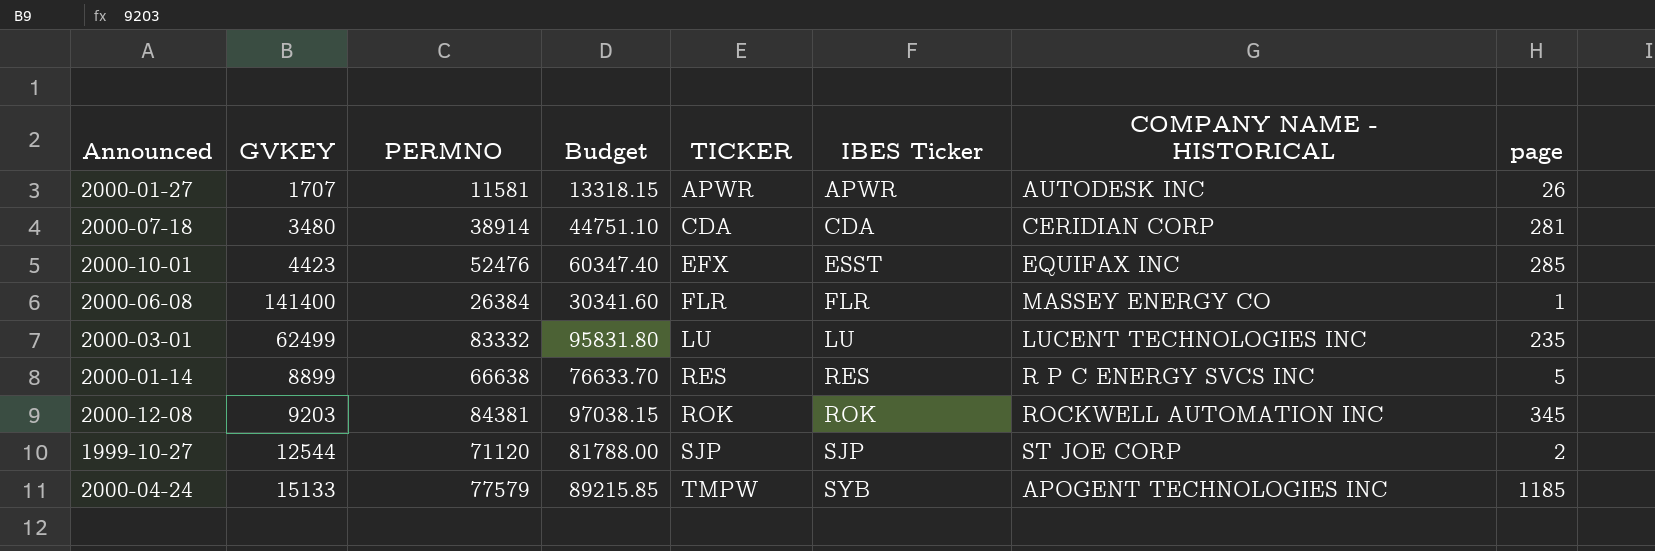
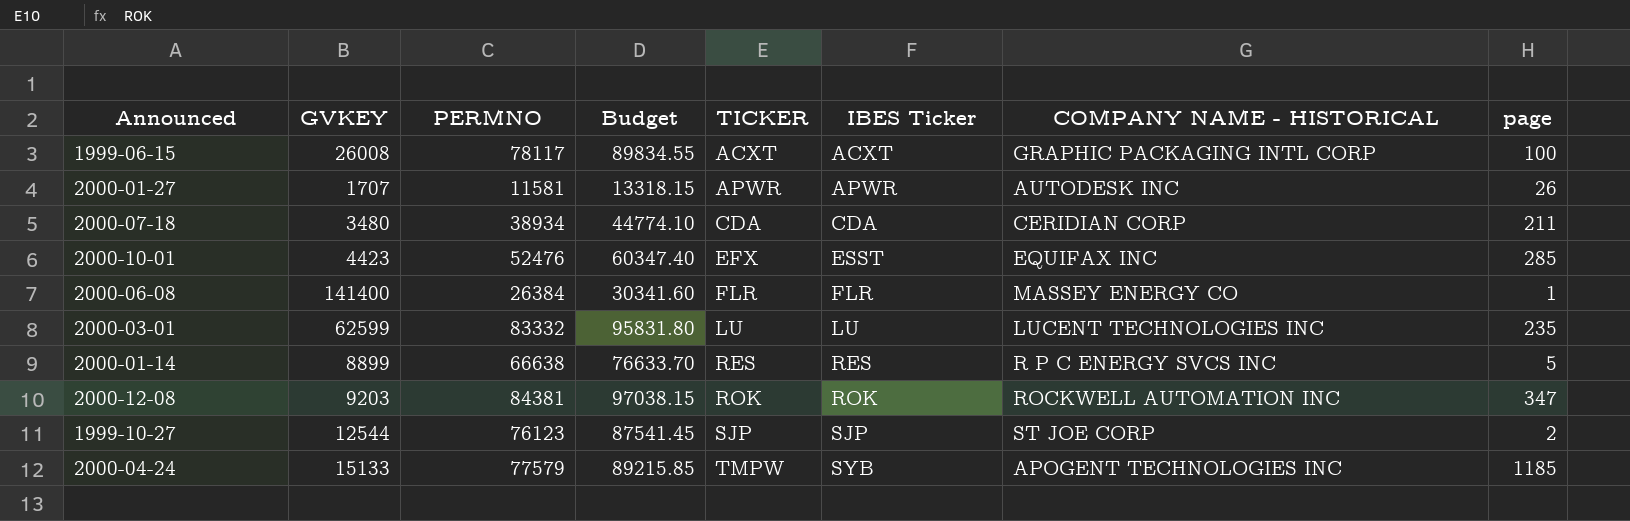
row 1999-06-15: none -> 26008 | 78117 | 89834.55 | ACXT | ACXT | GRAPHIC PACKAGING INTL CORP | 100
2000-07-18 | PERMNO: 38914 -> 38934
2000-07-18 | Budget: 44751.10 -> 44774.10
2000-07-18 | page: 281 -> 211
2000-03-01 | GVKEY: 62499 -> 62599
2000-12-08 | page: 345 -> 347
1999-10-27 | PERMNO: 71120 -> 76123
1999-10-27 | Budget: 81788.00 -> 87541.45

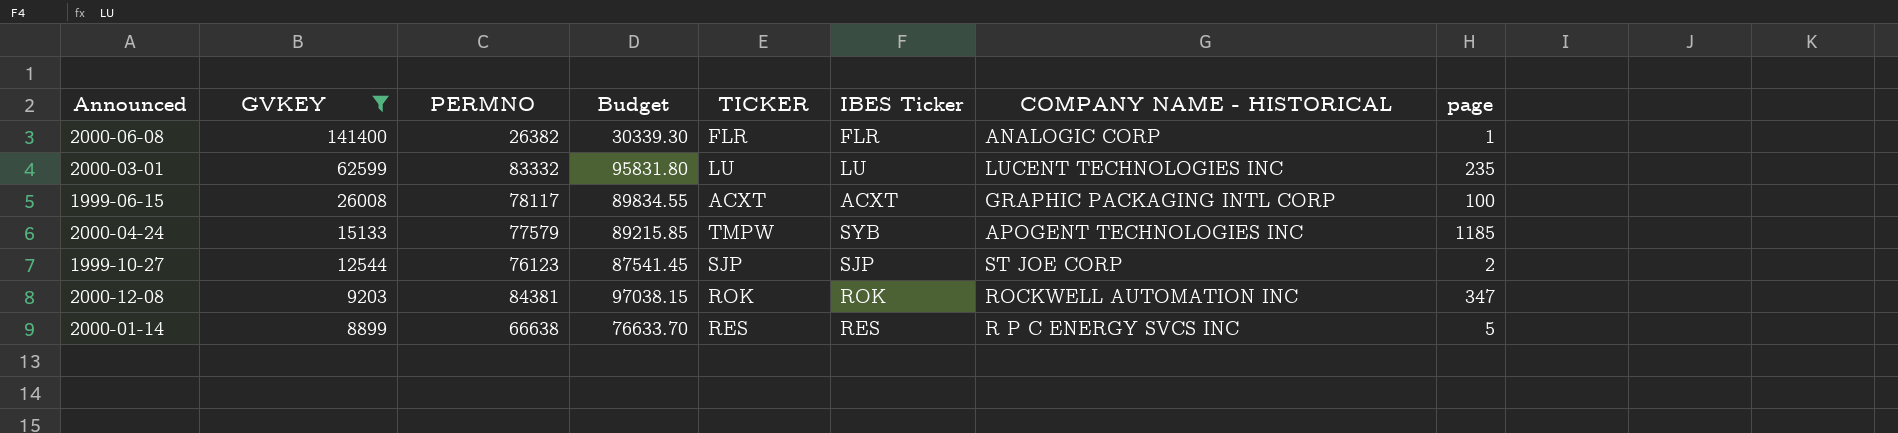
filter: none -> GVKEY >= 8899
row order: TICKER ascending -> GVKEY descending
2000-06-08 | PERMNO: 26384 -> 26382
2000-06-08 | Budget: 30341.60 -> 30339.30
2000-06-08 | COMPANY NAME - HISTORICAL: MASSEY ENERGY CO -> ANALOGIC CORP

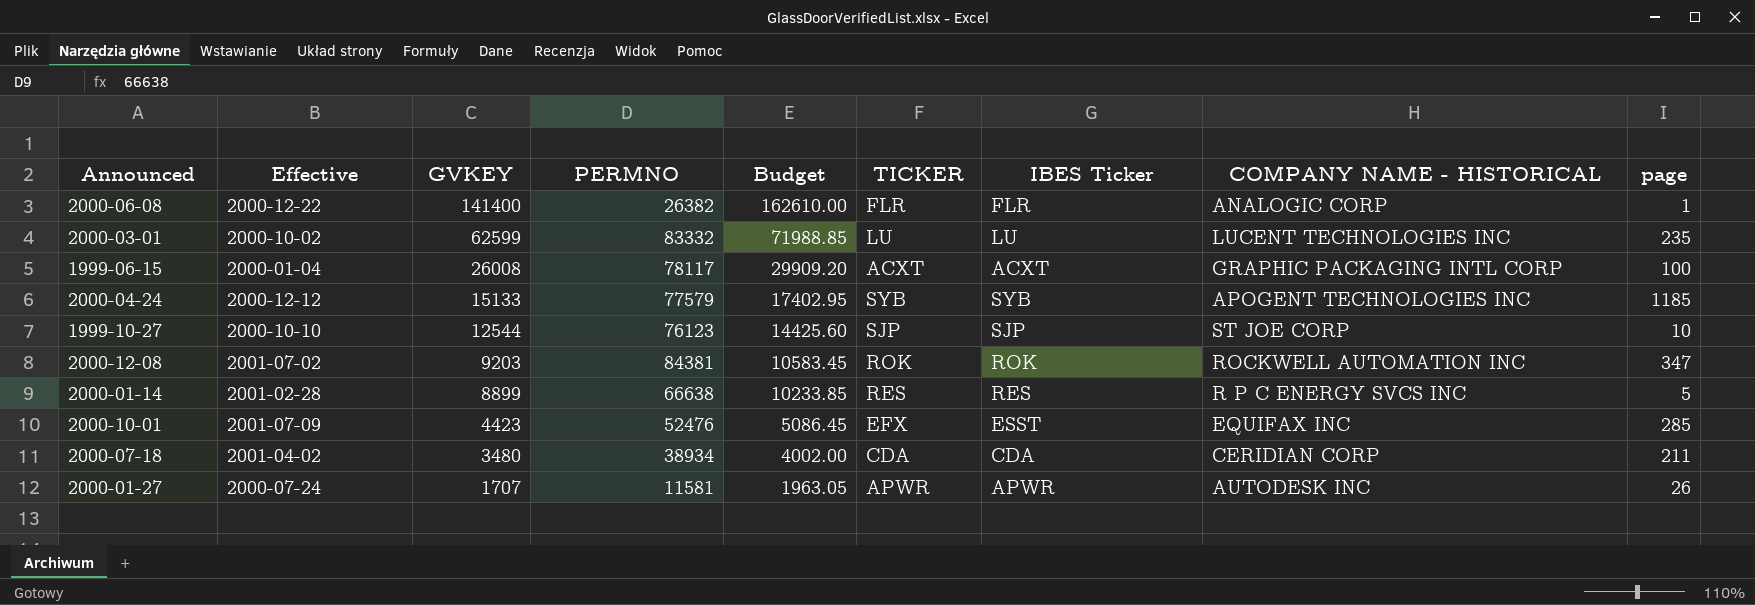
filter: GVKEY >= 8899 -> none
column Effective | position: none -> 2
column Budget | formula: [PERMNO] * 1.15 -> [GVKEY] * 1.15
2000-04-24 | TICKER: TMPW -> SYB
1999-10-27 | page: 2 -> 10

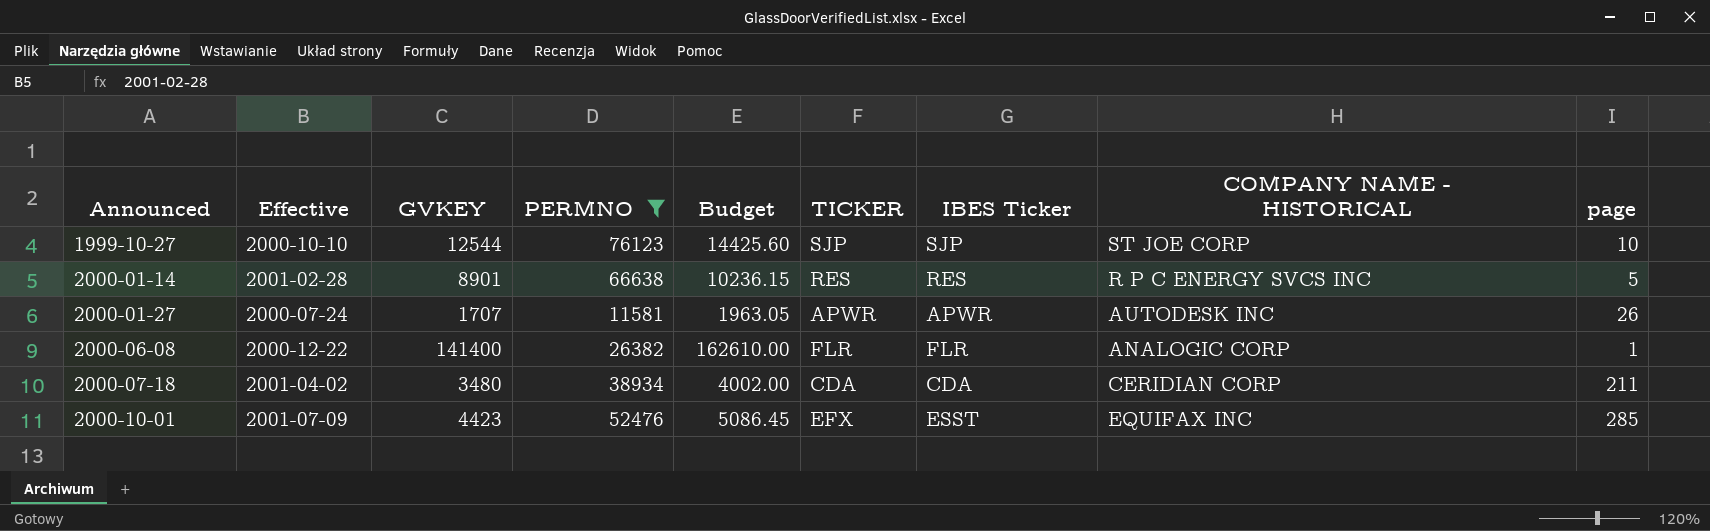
filter: none -> PERMNO <= 76123
row order: GVKEY descending -> Announced ascending
2000-01-14 | GVKEY: 8899 -> 8901
2000-01-14 | Budget: 10233.85 -> 10236.15

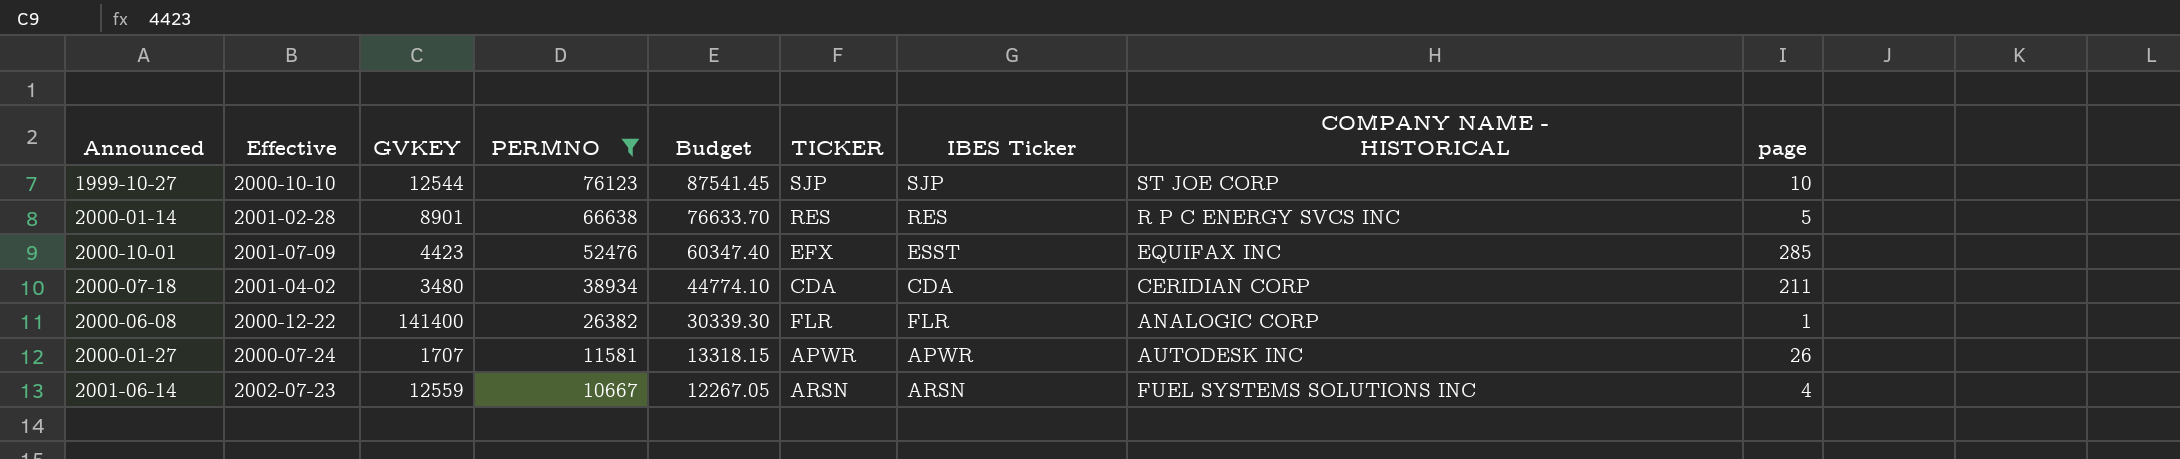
row order: Announced ascending -> PERMNO descending
column Budget | formula: [GVKEY] * 1.15 -> [PERMNO] * 1.15
row 2001-06-14: none -> 2002-07-23 | 12559 | 10667 | 12267.05 | ARSN | ARSN | FUEL SYSTEMS SOLUTIONS INC | 4

